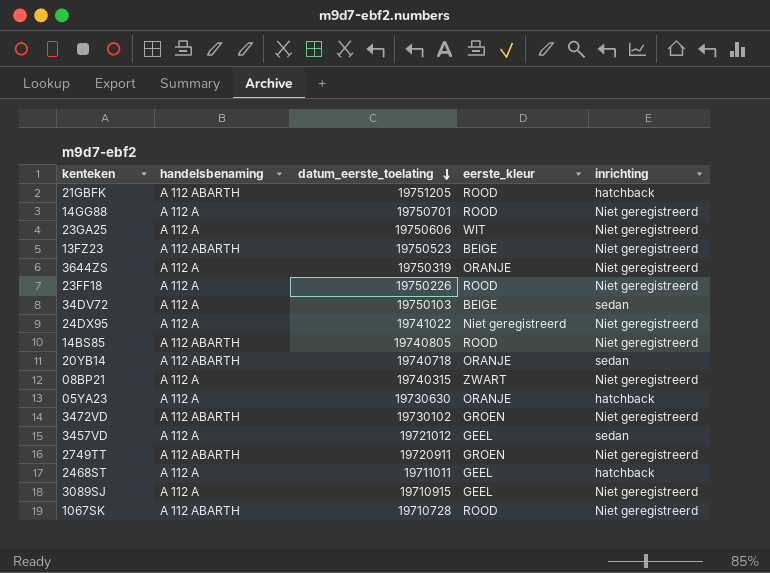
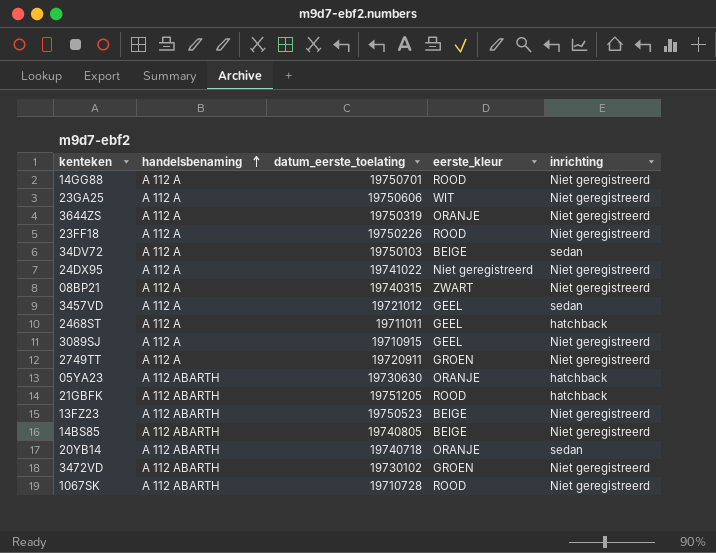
row order: datum_eerste_toelating descending -> handelsbenaming ascending
2749TT | handelsbenaming: A 112 ABARTH -> A 112 A
05YA23 | handelsbenaming: A 112 A -> A 112 ABARTH
14BS85 | eerste_kleur: ROOD -> BEIGE

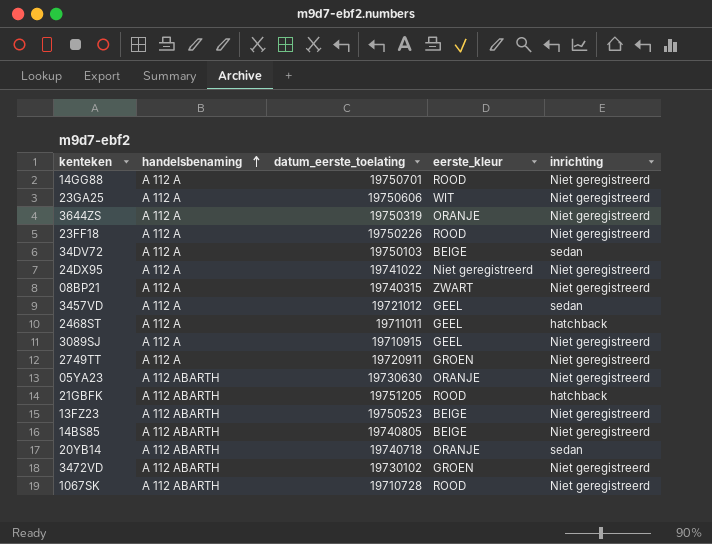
05YA23 | inrichting: hatchback -> Niet geregistreerd

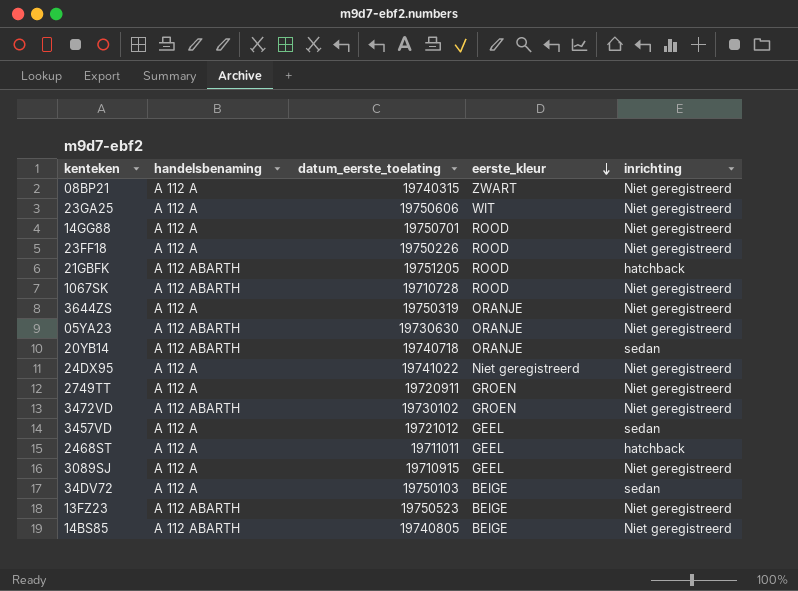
row order: handelsbenaming ascending -> eerste_kleur descending

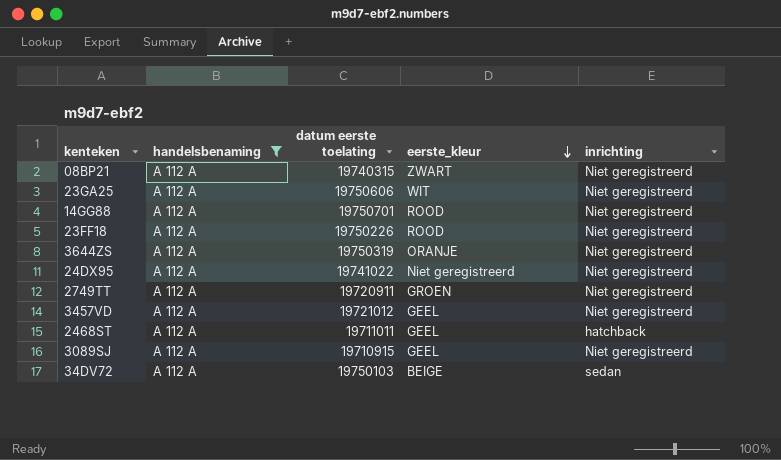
filter: none -> handelsbenaming = A 112 A
column name: datum_eerste_toelating -> datum eerste toelating
3457VD | inrichting: sedan -> Niet geregistreerd

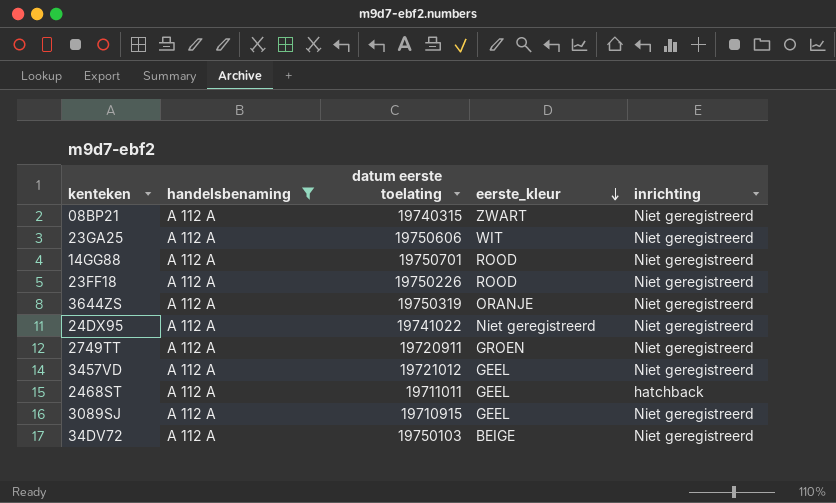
34DV72 | inrichting: sedan -> Niet geregistreerd

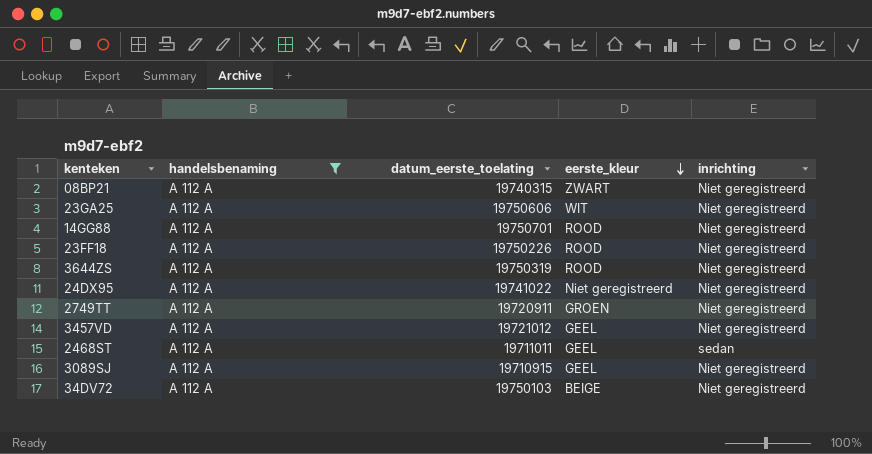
column name: datum eerste toelating -> datum_eerste_toelating
3644ZS | eerste_kleur: ORANJE -> ROOD
2468ST | inrichting: hatchback -> sedan

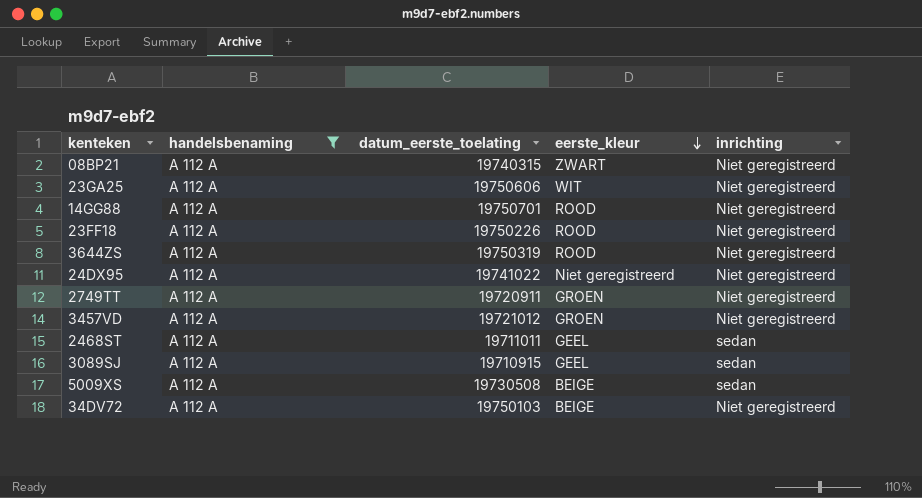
3457VD | eerste_kleur: GEEL -> GROEN
3089SJ | inrichting: Niet geregistreerd -> sedan
row 5009XS: none -> A 112 A | 19730508 | BEIGE | sedan

